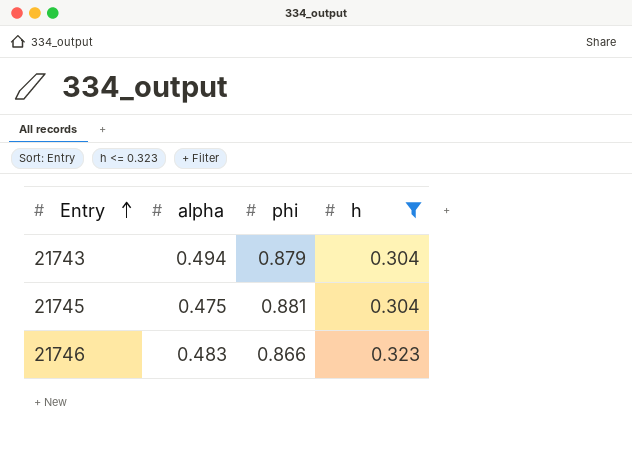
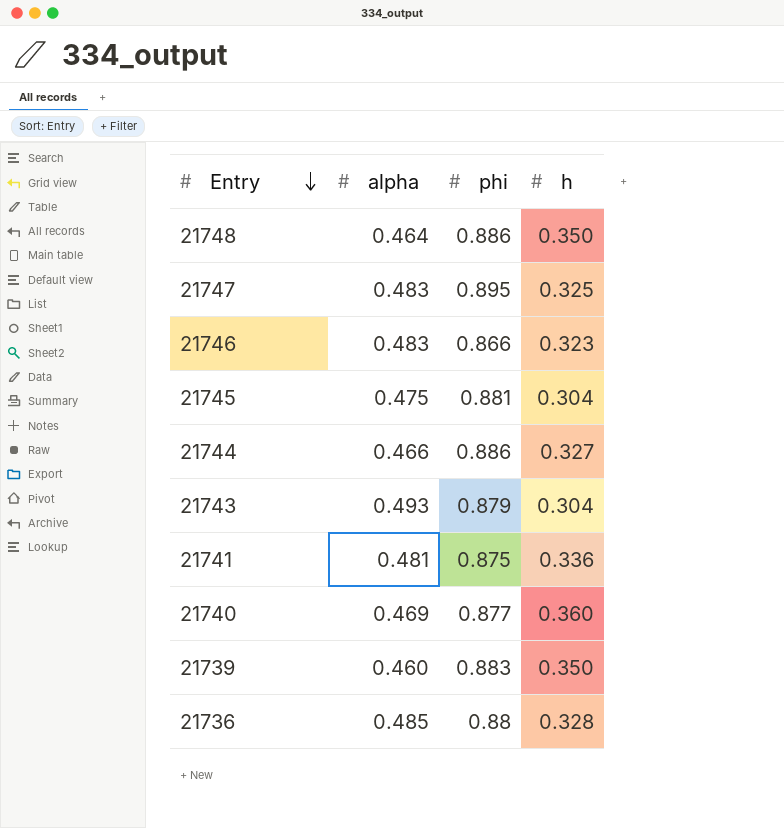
filter: h <= 0.323 -> none
row order: Entry ascending -> Entry descending
21743 | alpha: 0.494 -> 0.493

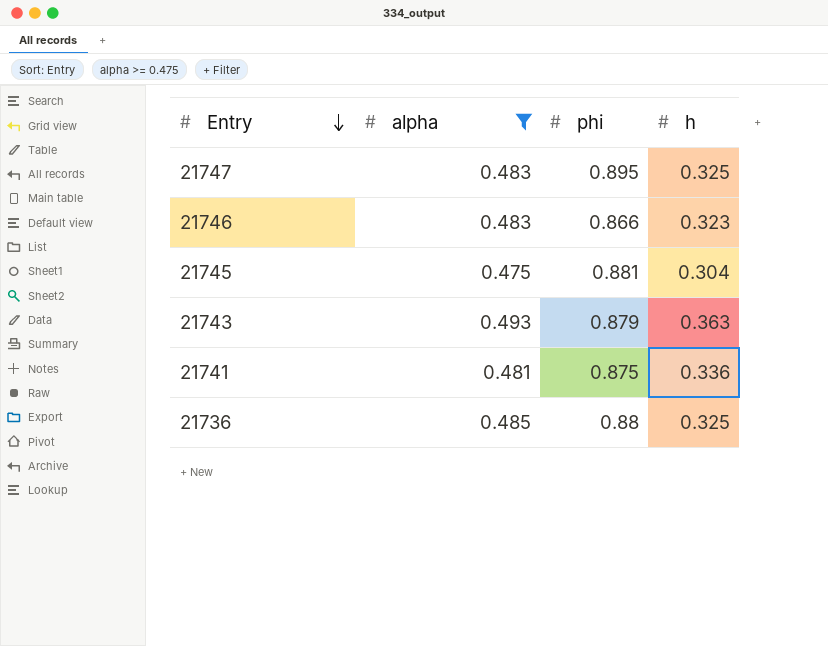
filter: none -> alpha >= 0.475
21743 | h: 0.304 -> 0.363
21736 | h: 0.328 -> 0.325

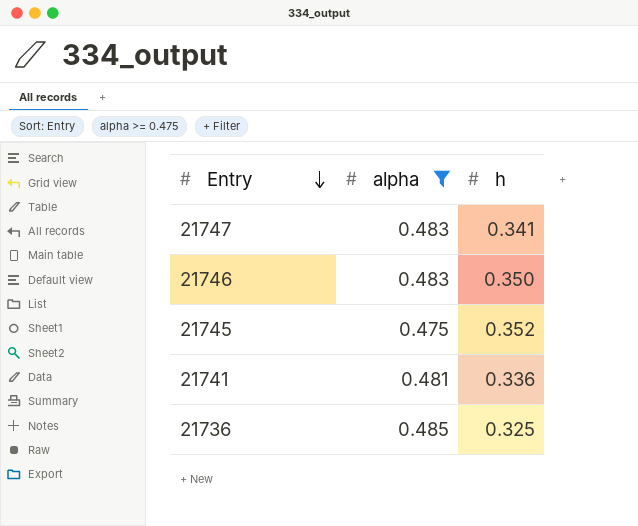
column phi | position: 3 -> none
row 21743: 0.493 | 0.879 | 0.363 -> none
21747 | h: 0.325 -> 0.341
21746 | h: 0.323 -> 0.350
21745 | h: 0.304 -> 0.352

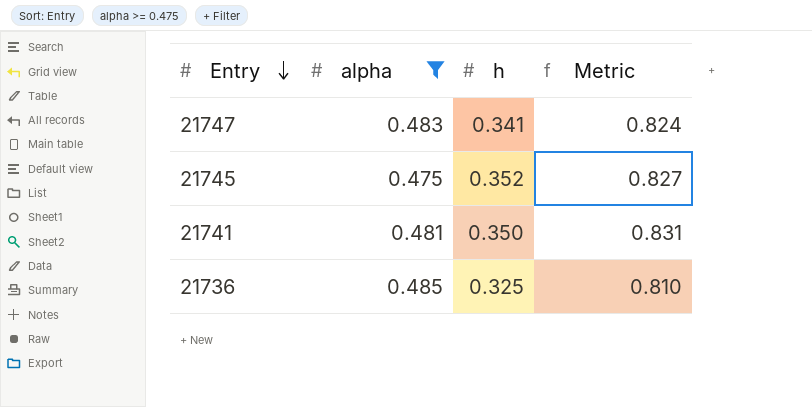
column Metric | formula: none -> [alpha] + [h]
row 21746: 0.483 | 0.350 -> none
21741 | h: 0.336 -> 0.350

